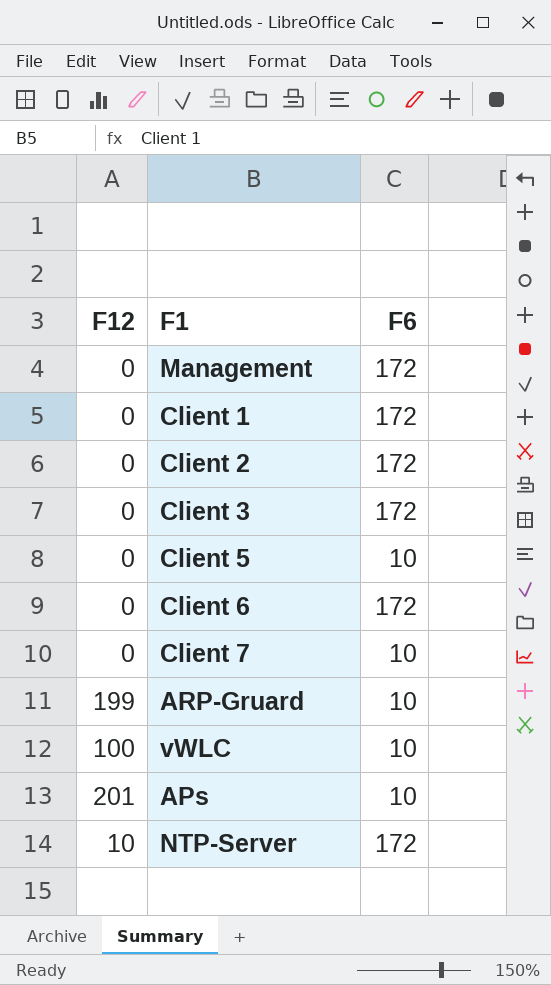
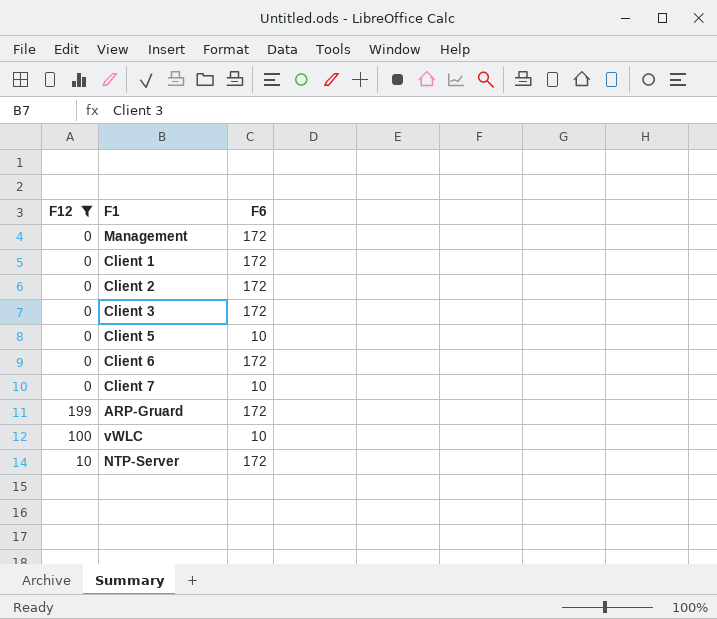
filter: none -> F12 != 201
ARP-Gruard | F6: 10 -> 172

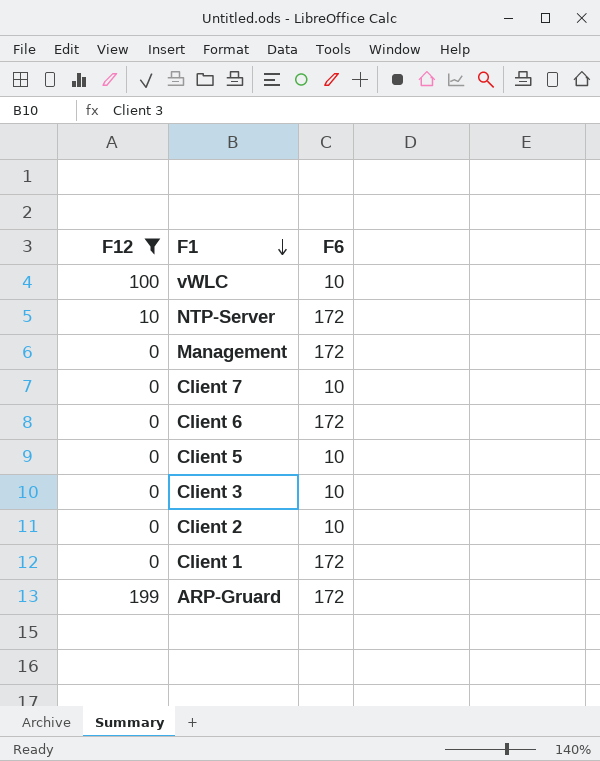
row order: none -> F1 descending
Client 3 | F6: 172 -> 10
Client 2 | F6: 172 -> 10

